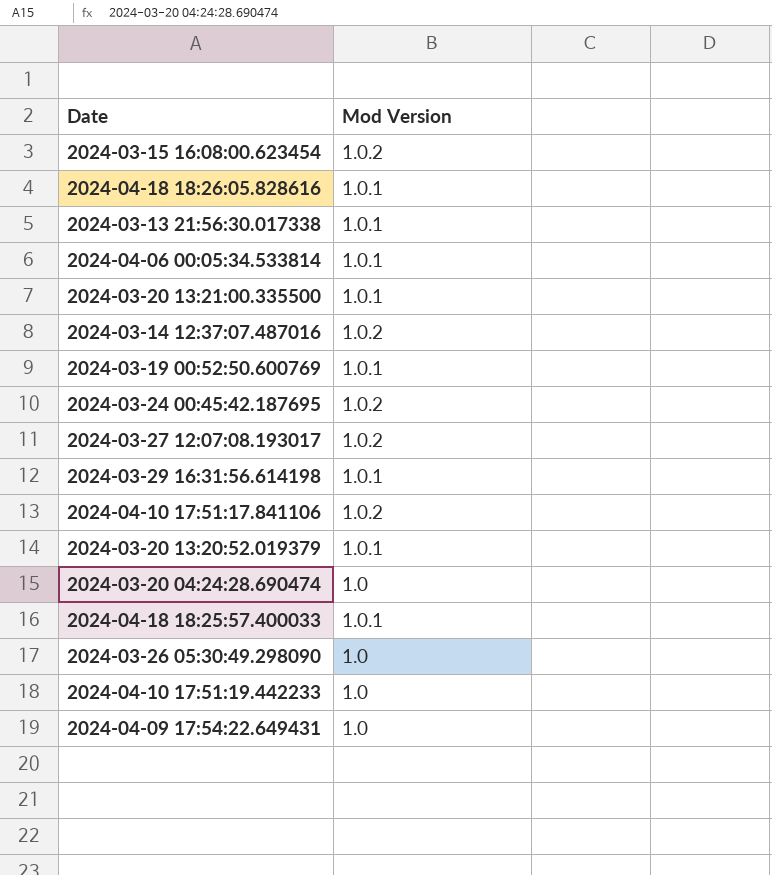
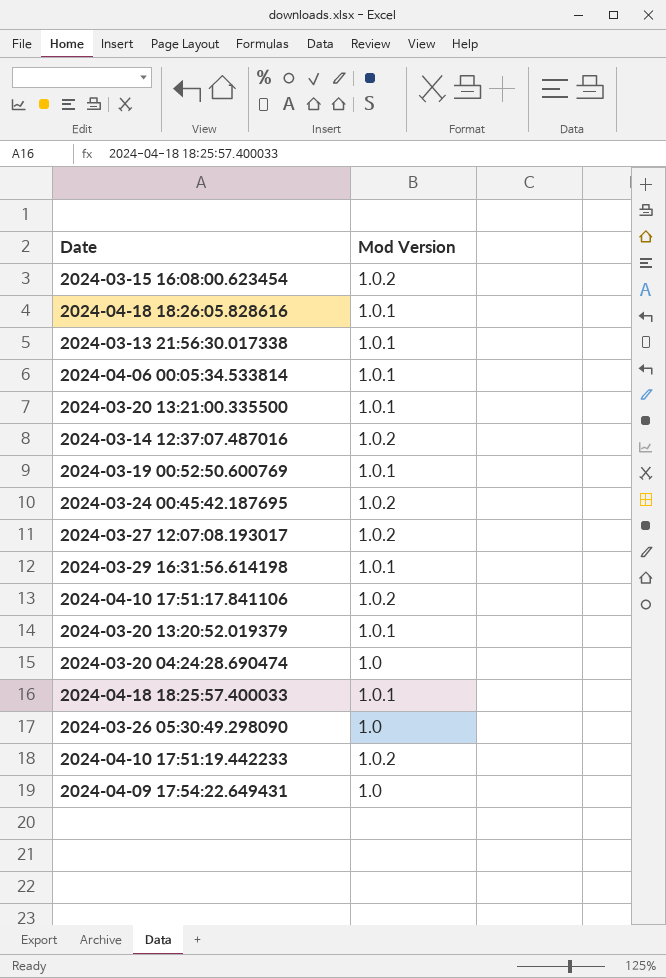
2024-04-10 17:51:19.442233 | Mod Version: 1.0 -> 1.0.2

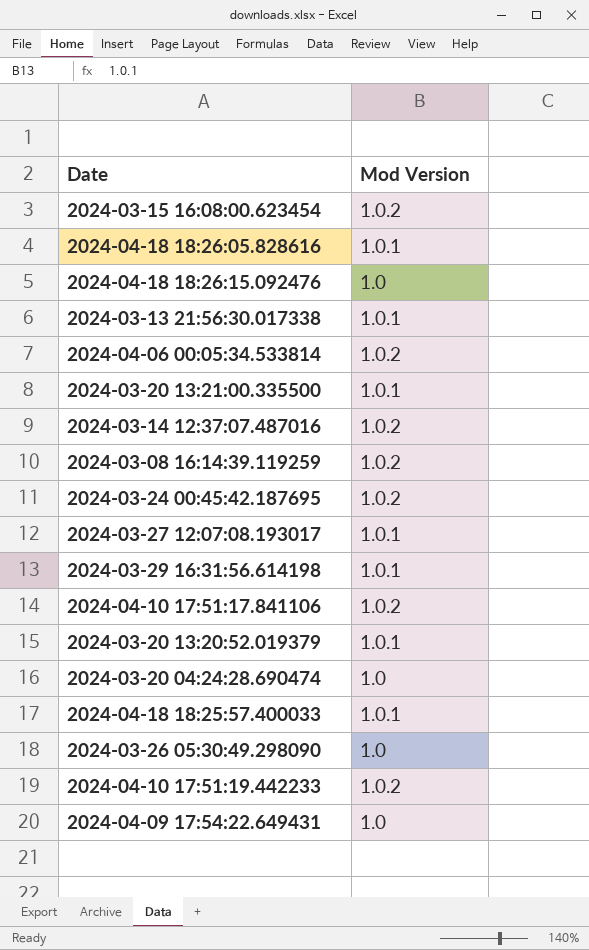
row 2024-03-19 00:52:50.600769: 1.0.1 -> none
row 2024-04-18 18:26:15.092476: none -> 1.0
2024-04-06 00:05:34.533814 | Mod Version: 1.0.1 -> 1.0.2
row 2024-03-08 16:14:39.119259: none -> 1.0.2
2024-03-27 12:07:08.193017 | Mod Version: 1.0.2 -> 1.0.1

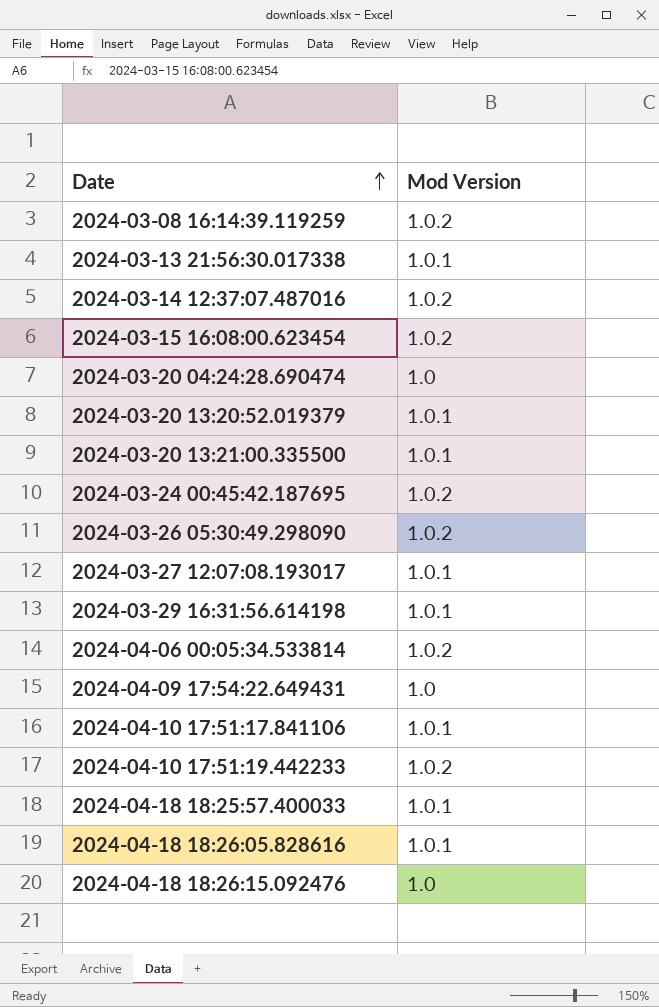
row order: none -> Date ascending
2024-03-26 05:30:49.298090 | Mod Version: 1.0 -> 1.0.2
2024-04-10 17:51:17.841106 | Mod Version: 1.0.2 -> 1.0.1

